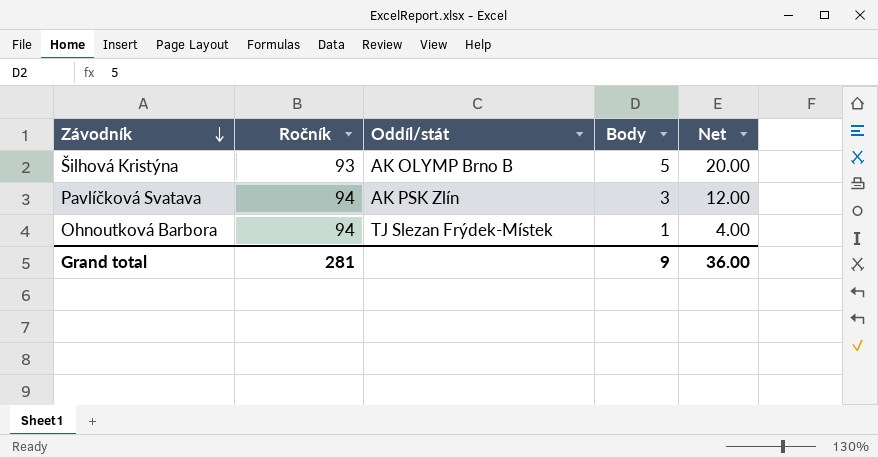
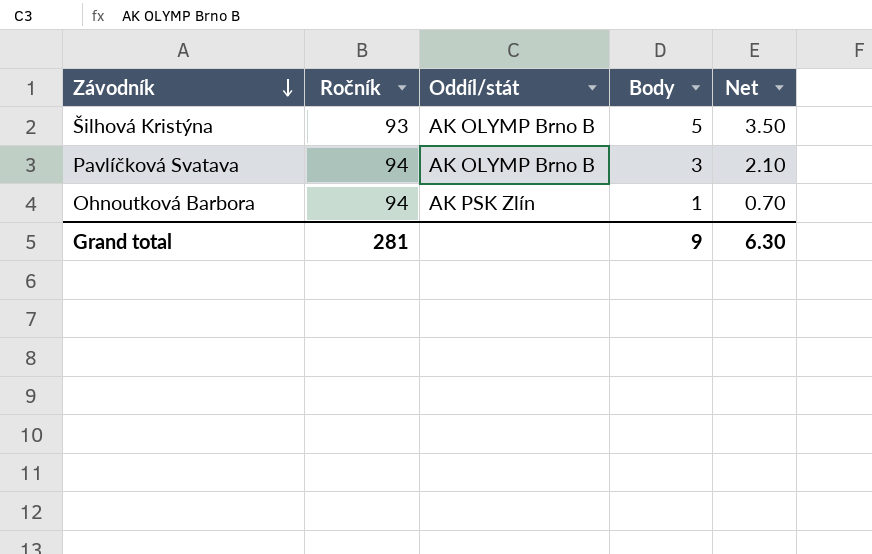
column Net | formula: [Body] * 4 -> [Body] * 0.7
Pavlíčková Svatava | Oddíl/stát: AK PSK Zlín -> AK OLYMP Brno B
Ohnoutková Barbora | Oddíl/stát: TJ Slezan Frýdek-Místek -> AK PSK Zlín
Grand total | Net: 36.00 -> 6.30

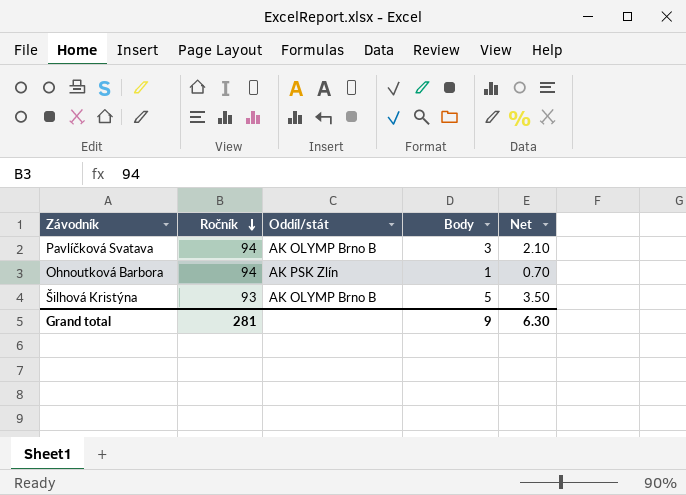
row order: Závodník descending -> Ročník descending

